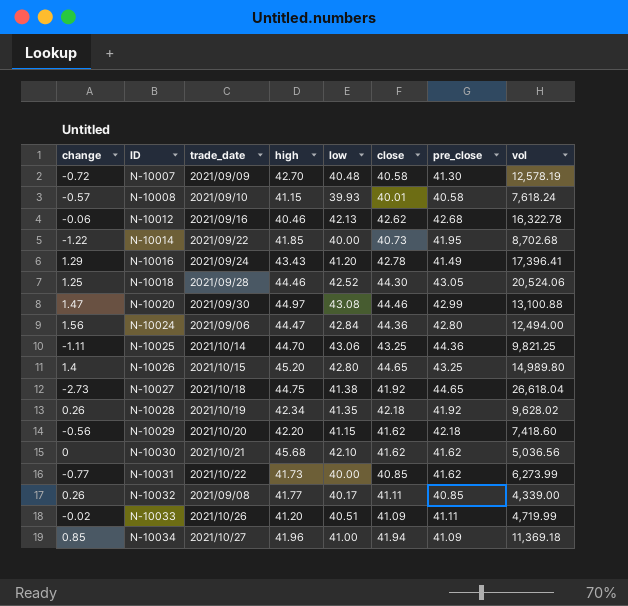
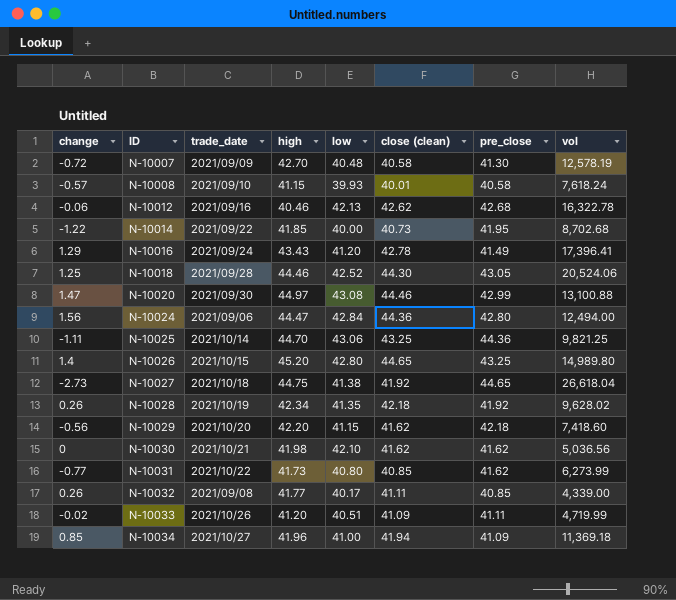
column name: close -> close (clean)
N-10030 | high: 45.68 -> 41.98
N-10031 | low: 40.00 -> 40.80

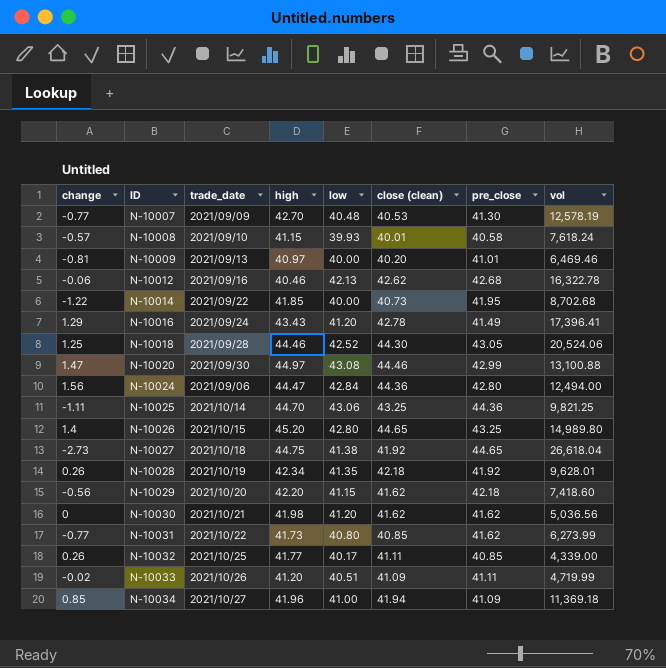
N-10007 | change: -0.72 -> -0.77
N-10007 | close (clean): 40.58 -> 40.53
row N-10009: none -> -0.81 | 2021/09/13 | 40.97 | 40.00 | 40.20 | 41.01 | 6,469.46
N-10028 | vol: 9,628.02 -> 9,628.01
N-10030 | low: 42.10 -> 41.20
N-10032 | trade_date: 2021/09/08 -> 2021/10/25

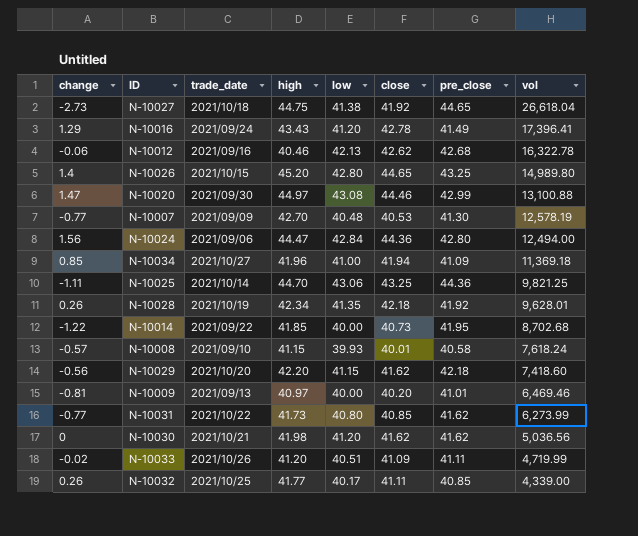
row order: ID ascending -> vol descending
column name: close (clean) -> close
row N-10018: 1.25 | 2021/09/28 | 44.46 | 42.52 | 44.30 | 43.05 | 20,524.06 -> none

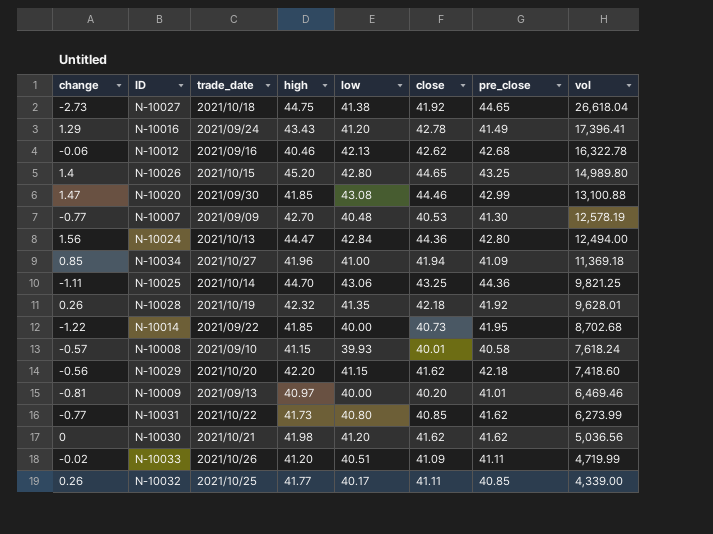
N-10020 | high: 44.97 -> 41.85
N-10024 | trade_date: 2021/09/06 -> 2021/10/13
N-10028 | high: 42.34 -> 42.32

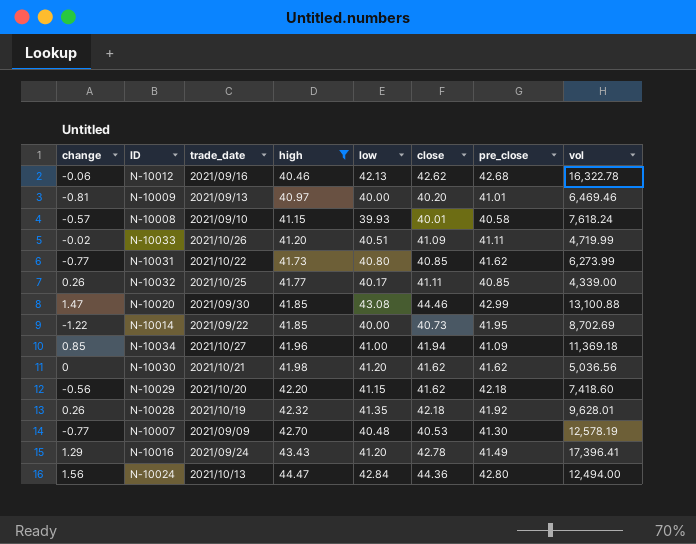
filter: none -> high <= 44.47
row order: vol descending -> high ascending
N-10014 | vol: 8,702.68 -> 8,702.69

